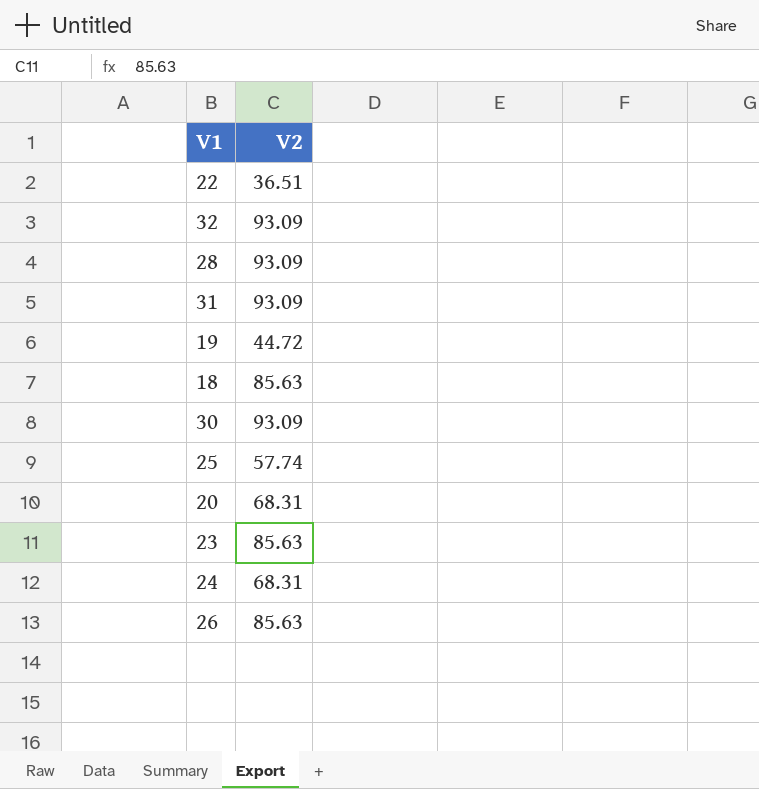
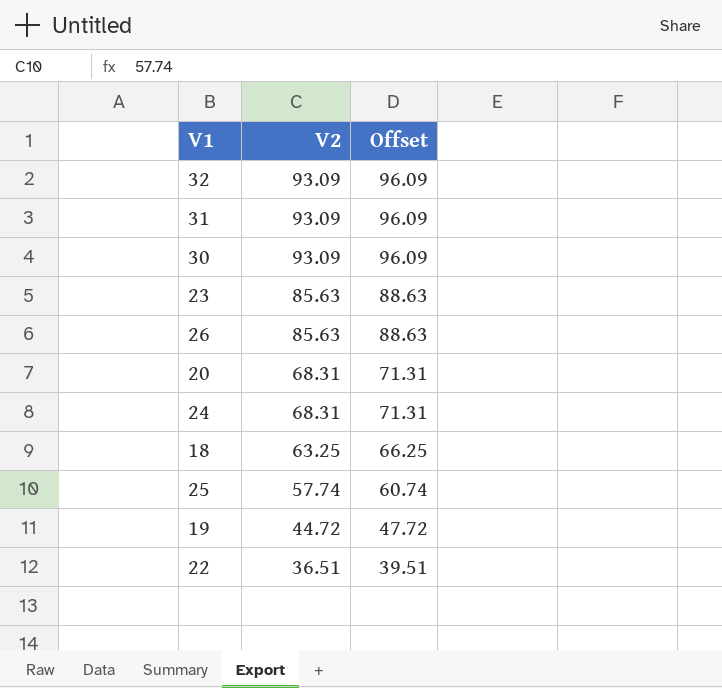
row order: none -> V2 descending
column Offset | formula: none -> [V2] + 3
row 28: 93.09 -> none
18 | V2: 85.63 -> 63.25

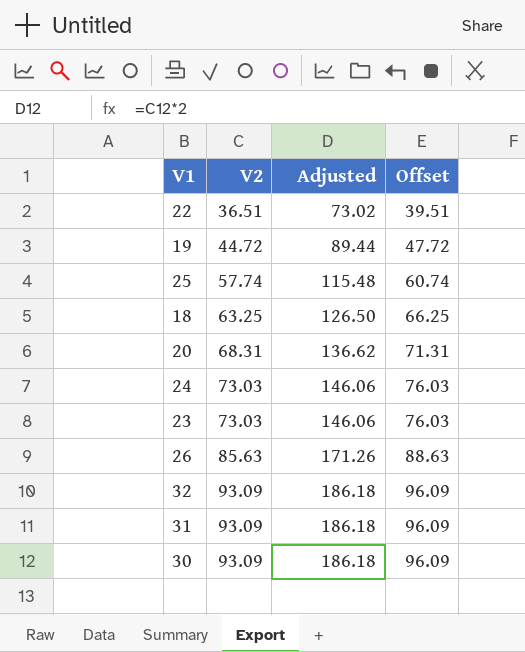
row order: V2 descending -> V2 ascending
column Adjusted | formula: none -> [V2] * 2
24 | V2: 68.31 -> 73.03
24 | Offset: 71.31 -> 76.03
23 | V2: 85.63 -> 73.03
23 | Offset: 88.63 -> 76.03

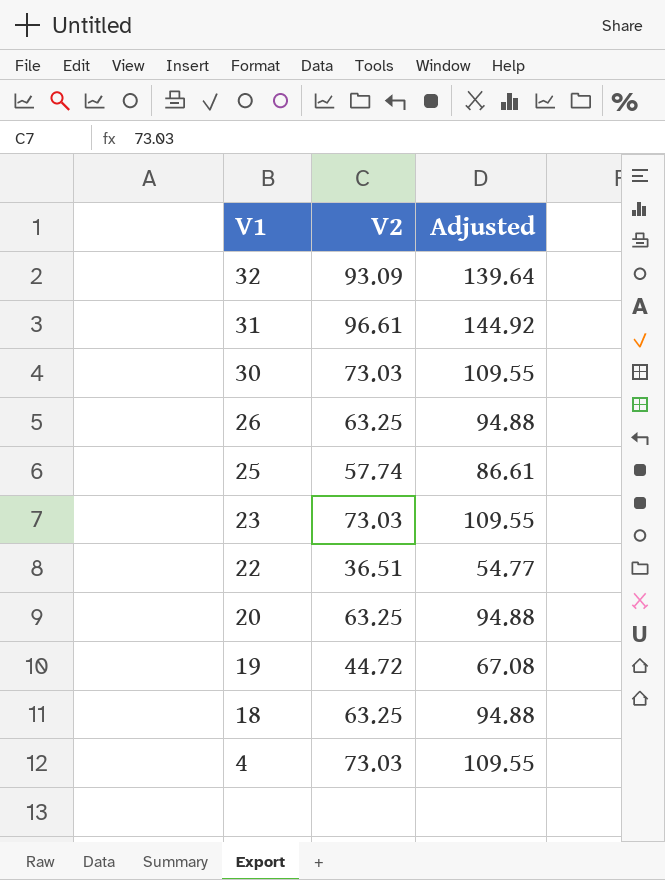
row order: V2 ascending -> V1 descending
column Offset | formula: [V2] + 3 -> none
column Adjusted | formula: [V2] * 2 -> [V2] * 1.5
row 24: 73.03 | 146.06 | 76.03 -> none
31 | V2: 93.09 -> 96.61
30 | V2: 93.09 -> 73.03
26 | V2: 85.63 -> 63.25
20 | V2: 68.31 -> 63.25
row 4: none -> 73.03 | 109.55

